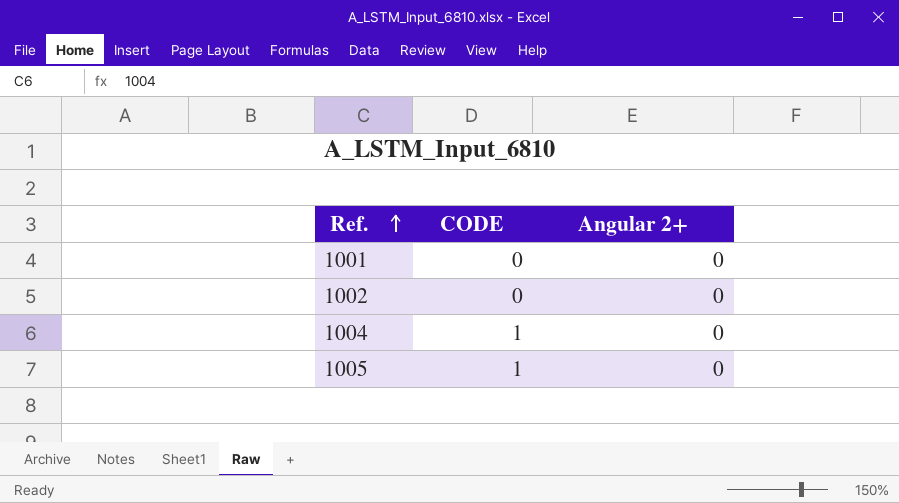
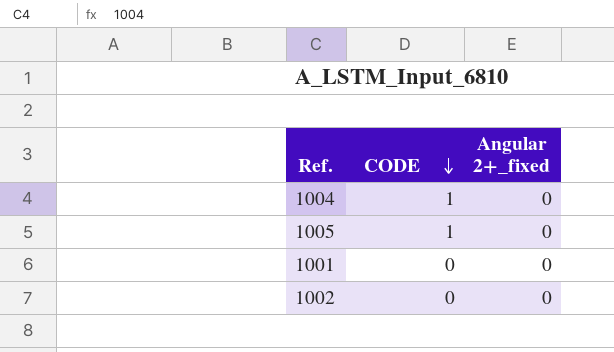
row order: Ref. ascending -> CODE descending
column name: Angular 2+ -> Angular 2+_fixed

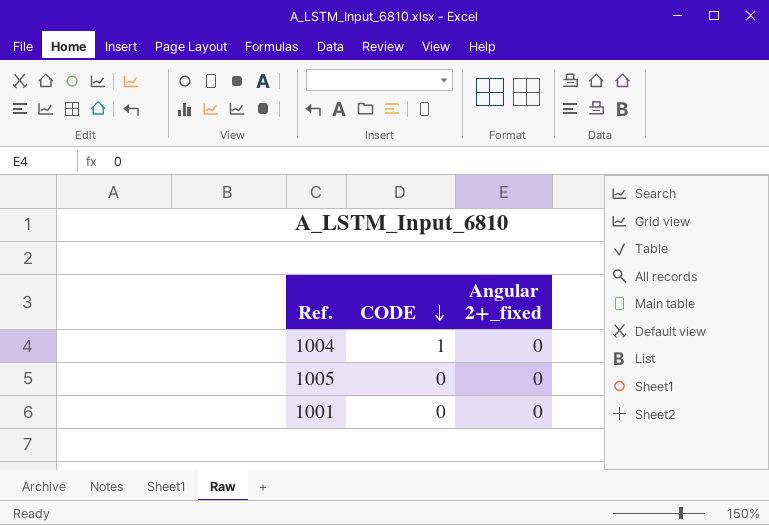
row 1002: 0 | 0 -> none
1005 | CODE: 1 -> 0

